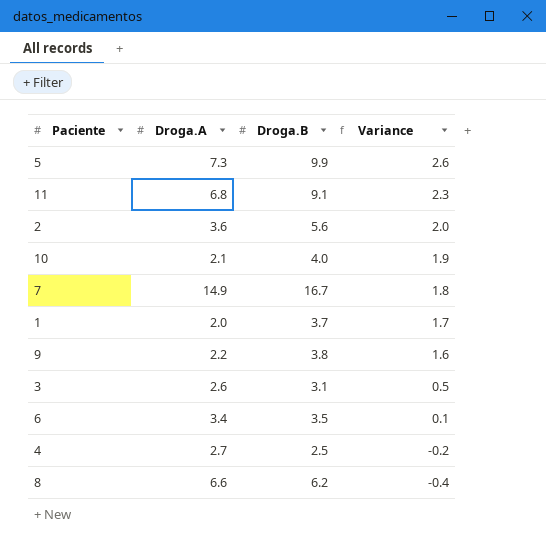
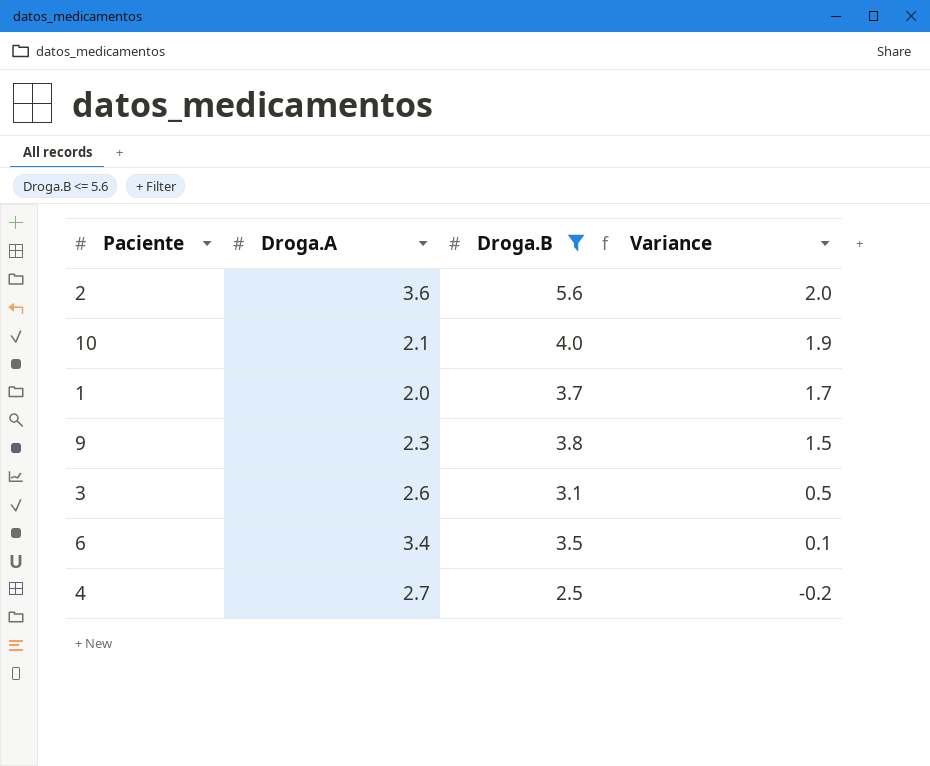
filter: none -> Droga.B <= 5.6
9 | Droga.A: 2.2 -> 2.3
9 | Variance: 1.6 -> 1.5

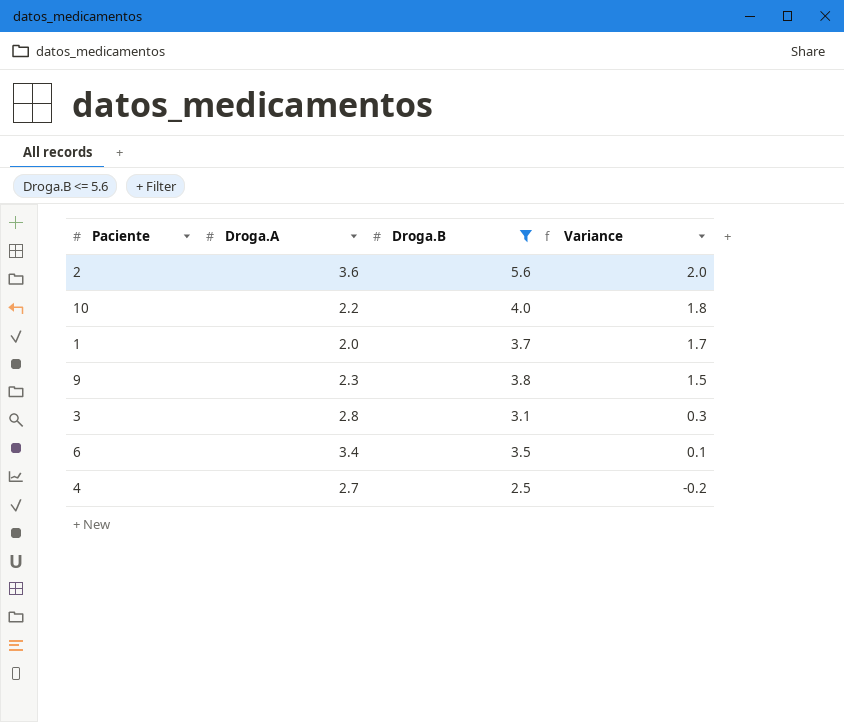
10 | Droga.A: 2.1 -> 2.2
10 | Variance: 1.9 -> 1.8
3 | Droga.A: 2.6 -> 2.8
3 | Variance: 0.5 -> 0.3

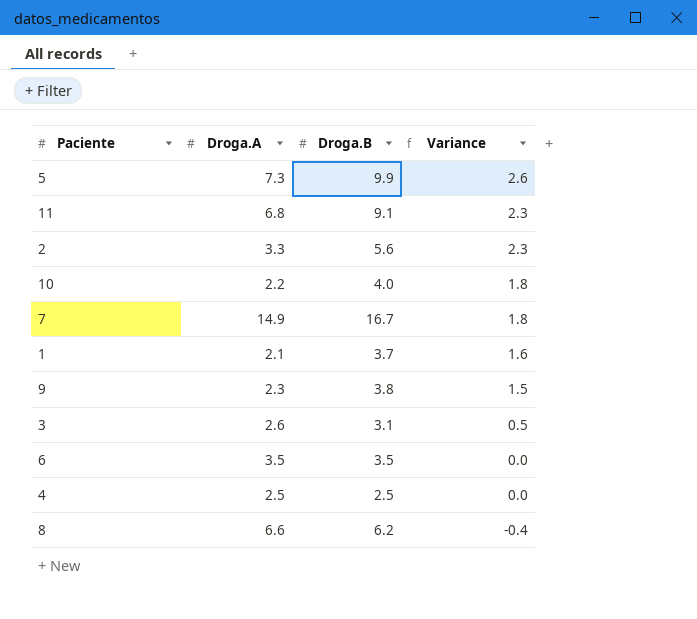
filter: Droga.B <= 5.6 -> none
2 | Droga.A: 3.6 -> 3.3
2 | Variance: 2.0 -> 2.3
1 | Droga.A: 2.0 -> 2.1
1 | Variance: 1.7 -> 1.6
3 | Droga.A: 2.8 -> 2.6
3 | Variance: 0.3 -> 0.5
6 | Droga.A: 3.4 -> 3.5
6 | Variance: 0.1 -> 0.0
4 | Droga.A: 2.7 -> 2.5
4 | Variance: -0.2 -> 0.0

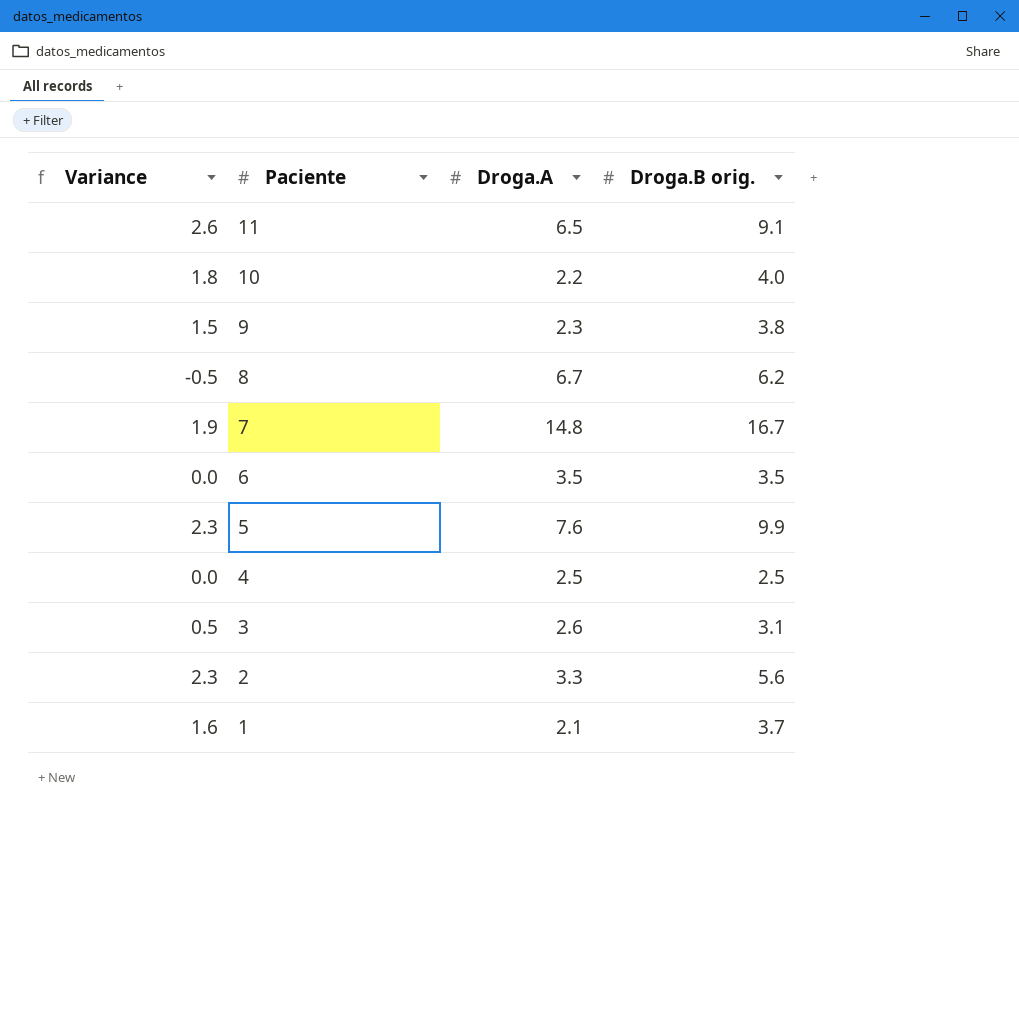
row order: Variance descending -> Paciente descending
column Variance | position: 4 -> 1
column name: Droga.B -> Droga.B orig.
11 | Variance: 2.3 -> 2.6
11 | Droga.A: 6.8 -> 6.5
8 | Variance: -0.4 -> -0.5
8 | Droga.A: 6.6 -> 6.7
7 | Variance: 1.8 -> 1.9
7 | Droga.A: 14.9 -> 14.8
5 | Variance: 2.6 -> 2.3
5 | Droga.A: 7.3 -> 7.6

